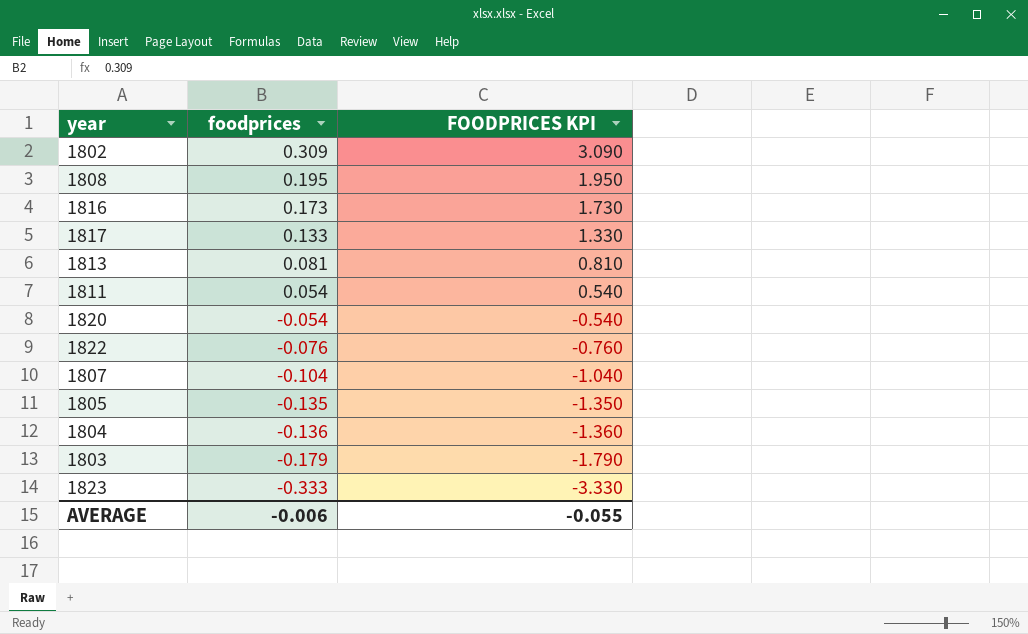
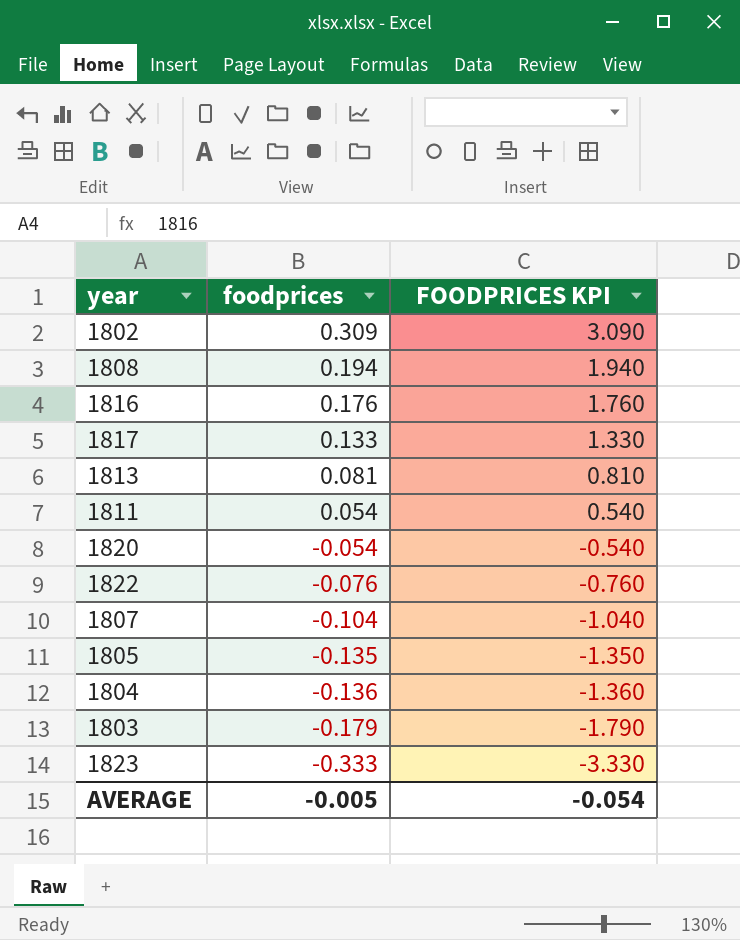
1808 | foodprices: 0.195 -> 0.194
1808 | FOODPRICES KPI: 1.950 -> 1.940
1816 | foodprices: 0.173 -> 0.176
1816 | FOODPRICES KPI: 1.730 -> 1.760
AVERAGE | foodprices: -0.006 -> -0.005
AVERAGE | FOODPRICES KPI: -0.055 -> -0.054

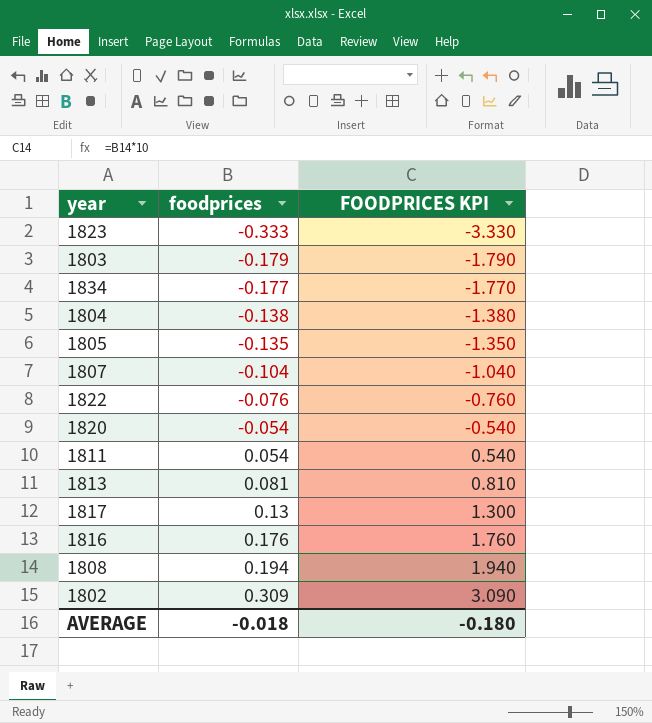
row order: foodprices descending -> foodprices ascending
row 1834: none -> -0.177 | -1.770
1804 | foodprices: -0.136 -> -0.138
1804 | FOODPRICES KPI: -1.360 -> -1.380
1817 | foodprices: 0.133 -> 0.13
1817 | FOODPRICES KPI: 1.330 -> 1.300
AVERAGE | foodprices: -0.005 -> -0.018
AVERAGE | FOODPRICES KPI: -0.054 -> -0.180

